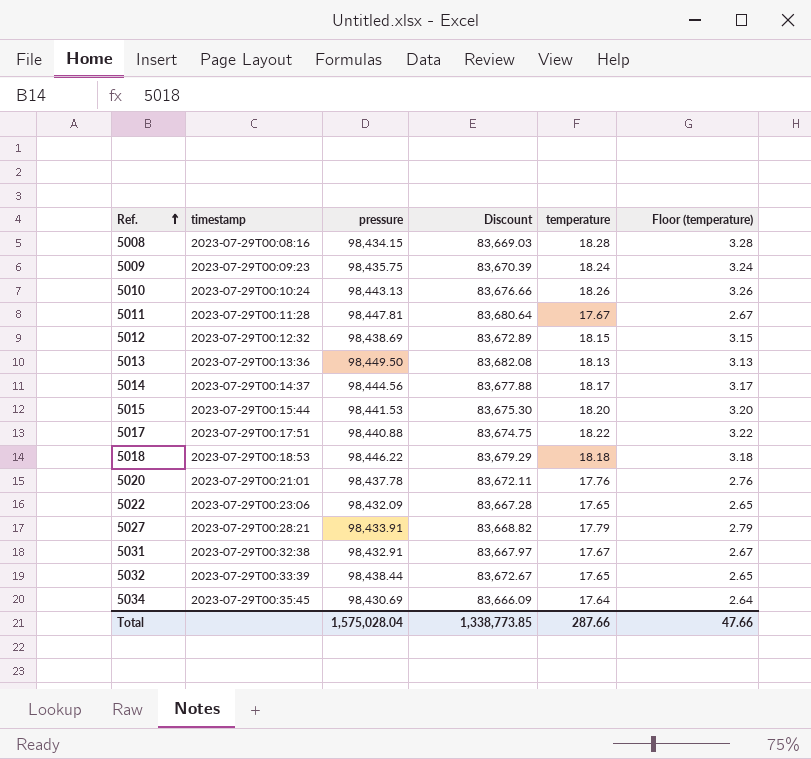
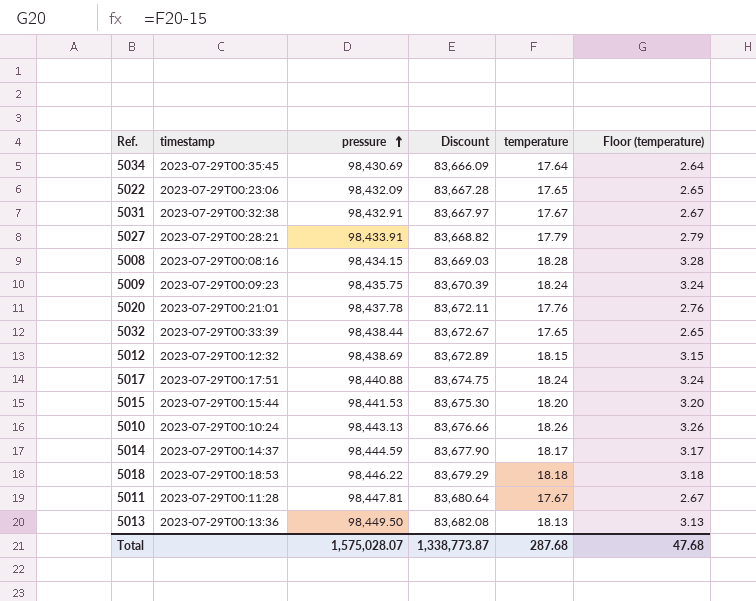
row order: Ref. ascending -> pressure ascending
5017 | temperature: 18.22 -> 18.24
5017 | Floor (temperature): 3.22 -> 3.24
5014 | pressure: 98,444.56 -> 98,444.59
5014 | Discount: 83,677.88 -> 83,677.90
Total | pressure: 1,575,028.04 -> 1,575,028.07
Total | Discount: 1,338,773.85 -> 1,338,773.87
Total | temperature: 287.66 -> 287.68
Total | Floor (temperature): 47.66 -> 47.68

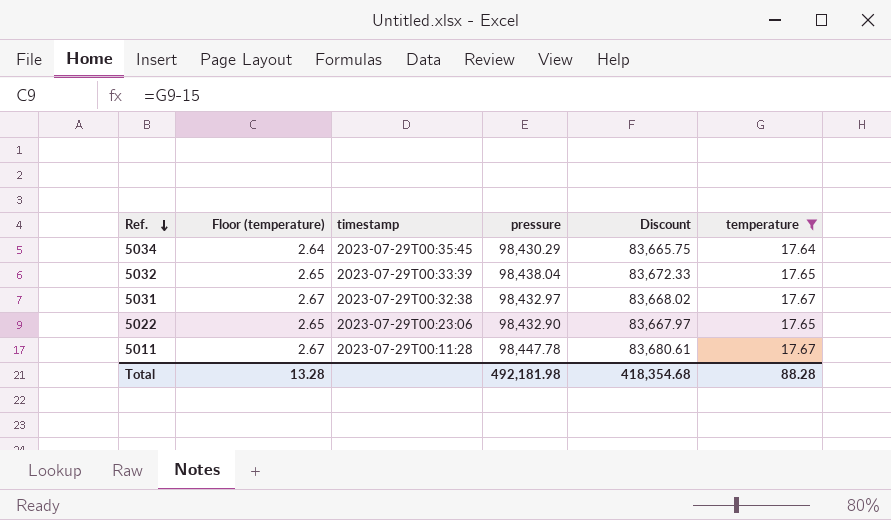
filter: none -> temperature <= 17.67
row order: pressure ascending -> Ref. descending
column Floor (temperature) | position: 6 -> 2
5034 | pressure: 98,430.69 -> 98,430.29
5034 | Discount: 83,666.09 -> 83,665.75
5032 | pressure: 98,438.44 -> 98,438.04
5032 | Discount: 83,672.67 -> 83,672.33
5031 | pressure: 98,432.91 -> 98,432.97
5031 | Discount: 83,667.97 -> 83,668.02
5022 | pressure: 98,432.09 -> 98,432.90
5022 | Discount: 83,667.28 -> 83,667.97
5011 | pressure: 98,447.81 -> 98,447.78
5011 | Discount: 83,680.64 -> 83,680.61
Total | Floor (temperature): 47.68 -> 13.28
Total | pressure: 1,575,028.07 -> 492,181.98
Total | Discount: 1,338,773.87 -> 418,354.68
Total | temperature: 287.68 -> 88.28

